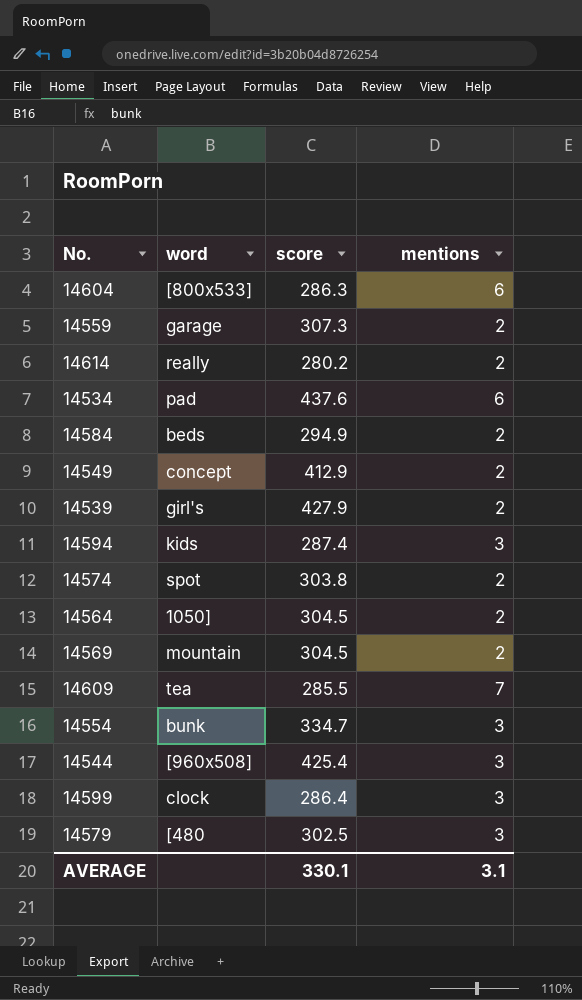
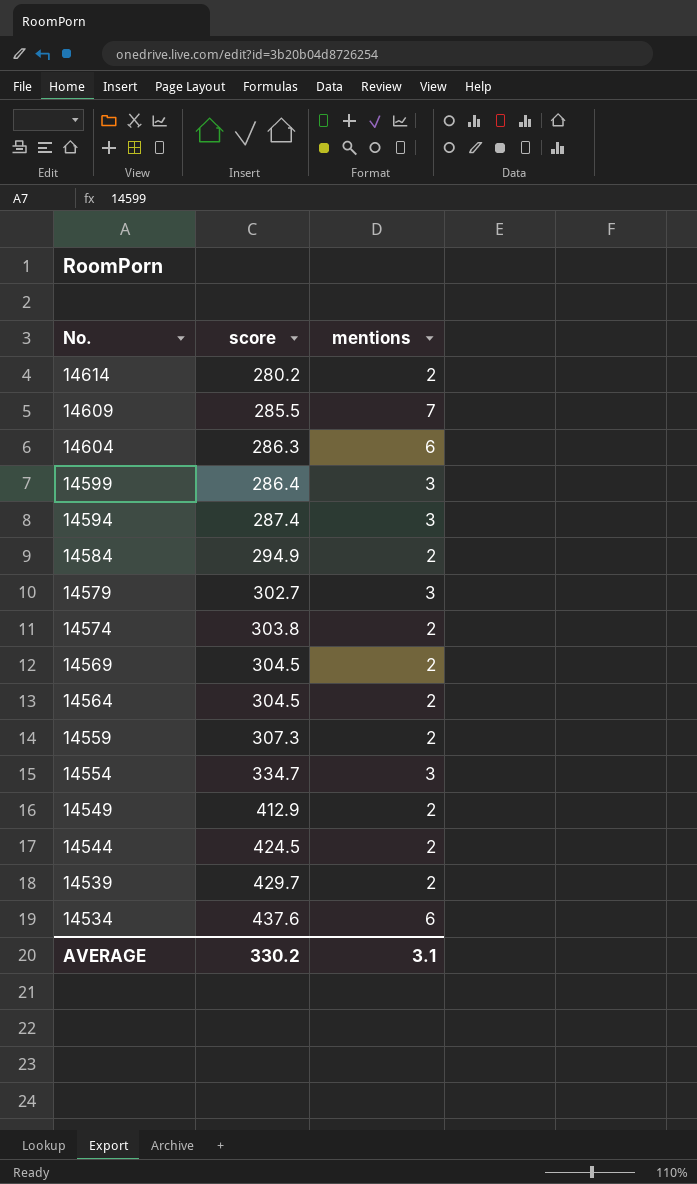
row order: none -> No. descending
column word | position: 2 -> none
14579 | score: 302.5 -> 302.7
14544 | score: 425.4 -> 424.5
14544 | mentions: 3 -> 2
14539 | score: 427.9 -> 429.7
AVERAGE | score: 330.1 -> 330.2

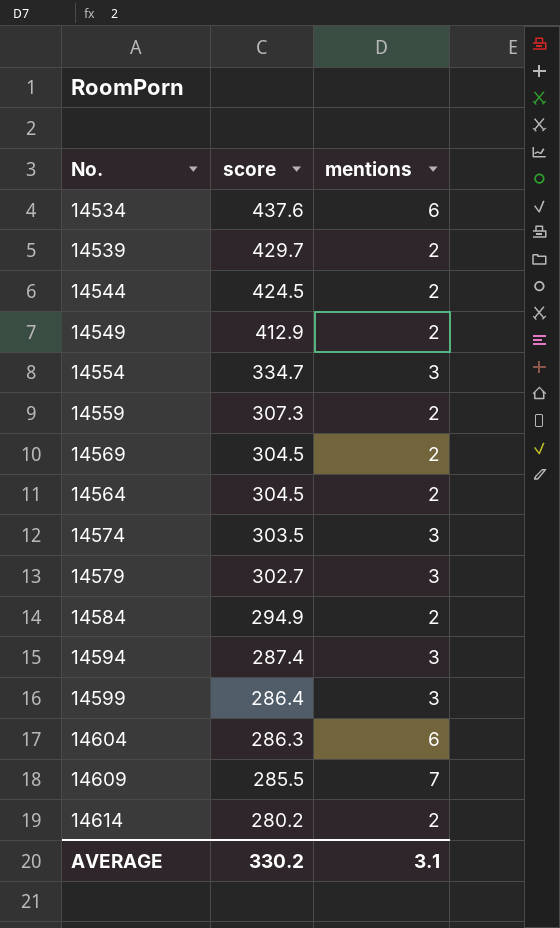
row order: No. descending -> score descending
14574 | score: 303.8 -> 303.5
14574 | mentions: 2 -> 3

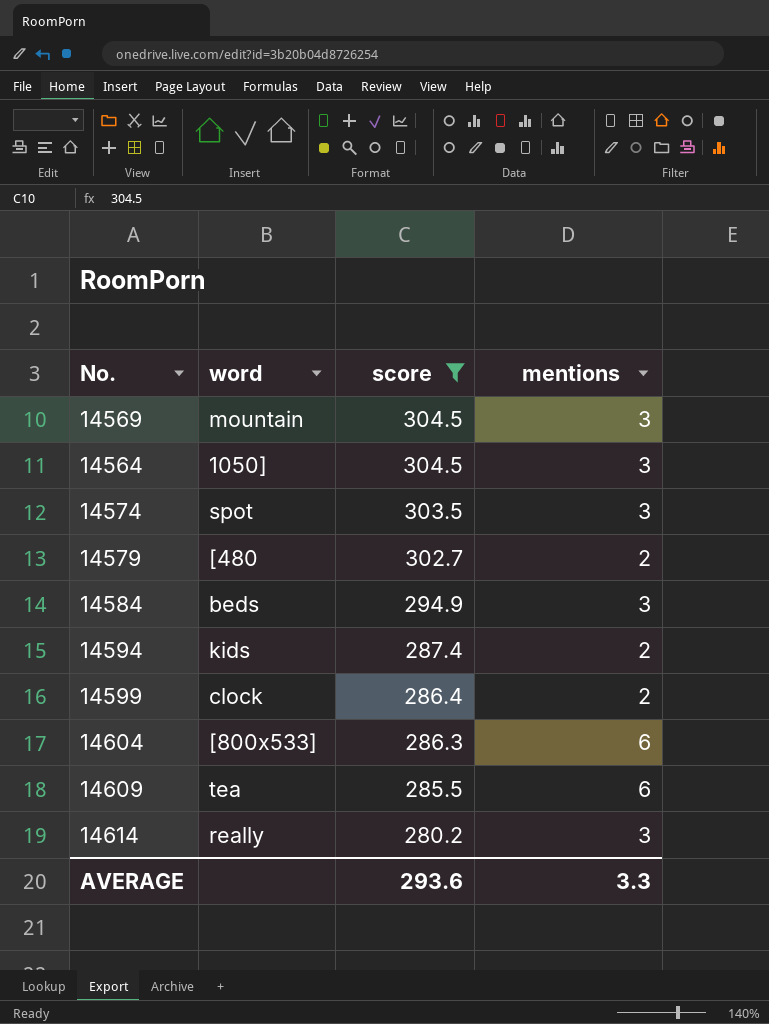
filter: none -> score <= 304.5
column word | position: none -> 2
14569 | mentions: 2 -> 3
14564 | mentions: 2 -> 3
14579 | mentions: 3 -> 2
14584 | mentions: 2 -> 3
14594 | mentions: 3 -> 2
14599 | mentions: 3 -> 2
14609 | mentions: 7 -> 6
14614 | mentions: 2 -> 3
AVERAGE | score: 330.2 -> 293.6
AVERAGE | mentions: 3.1 -> 3.3

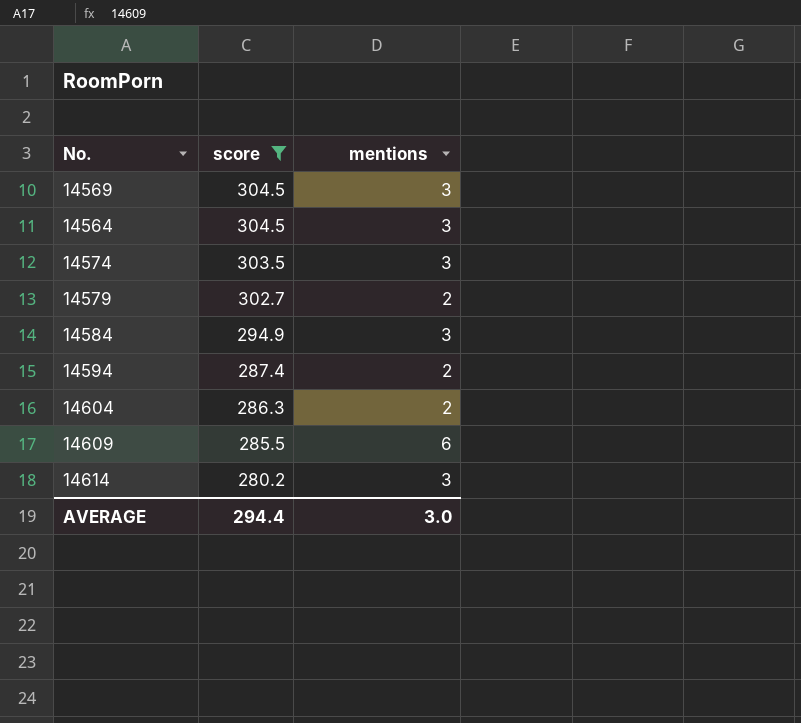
column word | position: 2 -> none
row 14599: clock | 286.4 | 2 -> none
14604 | mentions: 6 -> 2
AVERAGE | score: 293.6 -> 294.4
AVERAGE | mentions: 3.3 -> 3.0

